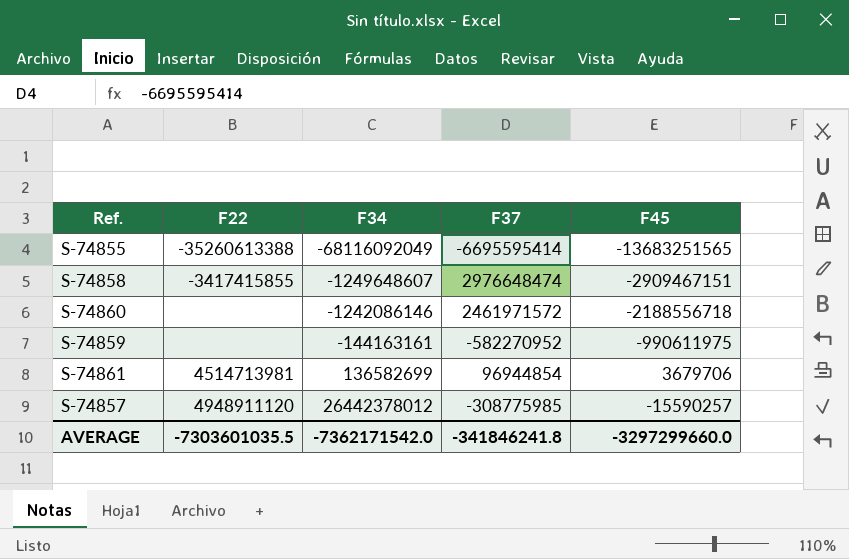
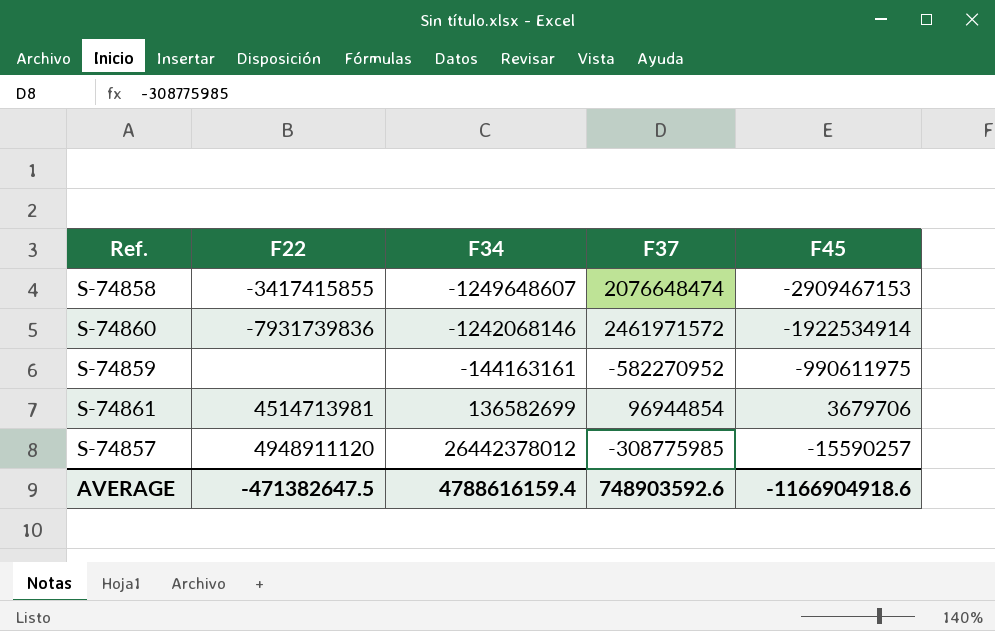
row S-74855: -35260613388 | -68116092049 | -6695595414 | -13683251565 -> none
S-74858 | F37: 2976648474 -> 2076648474
S-74858 | F45: -2909467151 -> -2909467153
S-74860 | F22: none -> -7931739836
S-74860 | F34: -1242086146 -> -1242068146
S-74860 | F45: -2188556718 -> -1922534914
AVERAGE | F22: -7303601035.5 -> -471382647.5
AVERAGE | F34: -7362171542.0 -> 4788616159.4
AVERAGE | F37: -341846241.8 -> 748903592.6
AVERAGE | F45: -3297299660.0 -> -1166904918.6

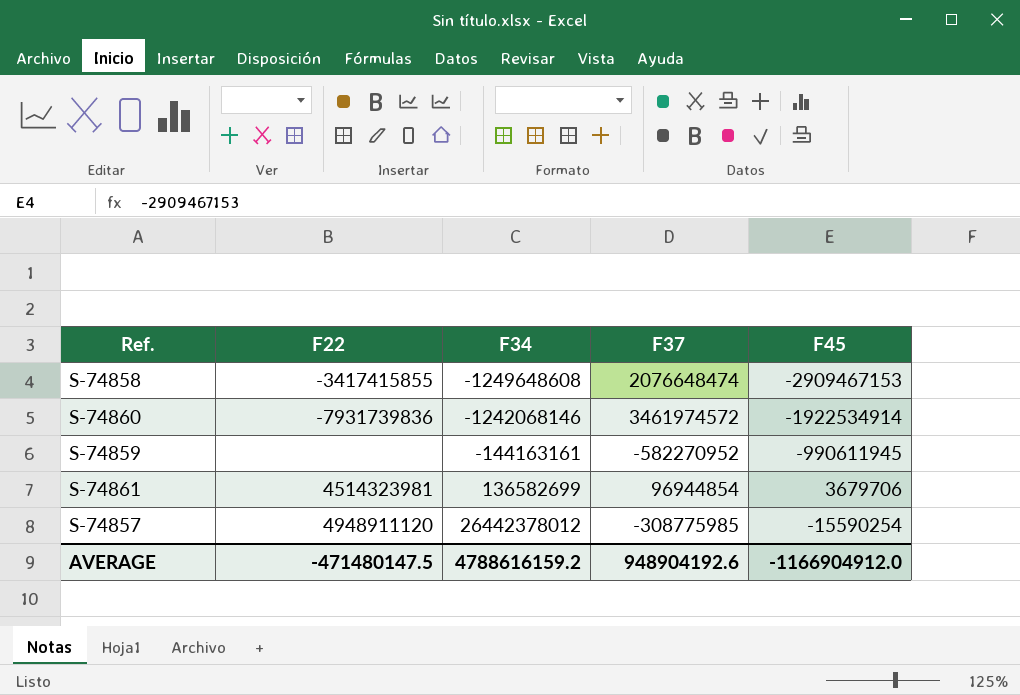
S-74858 | F34: -1249648607 -> -1249648608
S-74860 | F37: 2461971572 -> 3461974572
S-74859 | F45: -990611975 -> -990611945
S-74861 | F22: 4514713981 -> 4514323981
S-74857 | F45: -15590257 -> -15590254
AVERAGE | F22: -471382647.5 -> -471480147.5
AVERAGE | F34: 4788616159.4 -> 4788616159.2
AVERAGE | F37: 748903592.6 -> 948904192.6
AVERAGE | F45: -1166904918.6 -> -1166904912.0

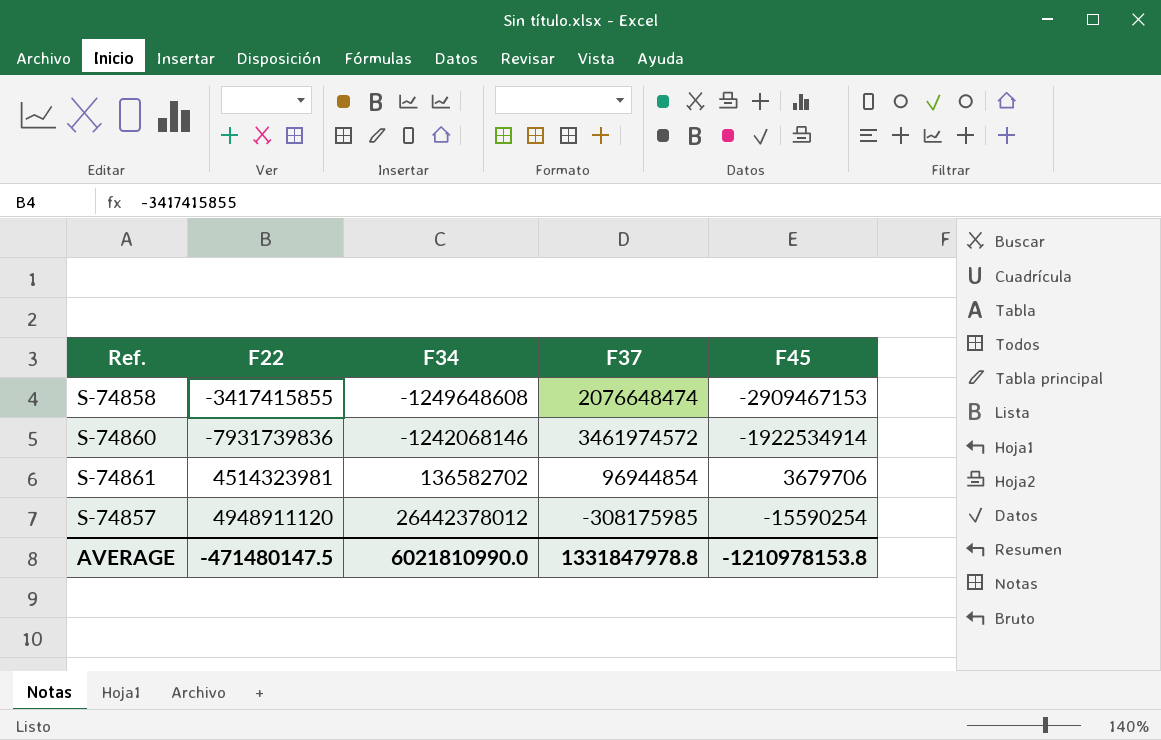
row S-74859: none | -144163161 | -582270952 | -990611945 -> none
S-74861 | F34: 136582699 -> 136582702
S-74857 | F37: -308775985 -> -308175985
AVERAGE | F34: 4788616159.2 -> 6021810990.0
AVERAGE | F37: 948904192.6 -> 1331847978.8
AVERAGE | F45: -1166904912.0 -> -1210978153.8

